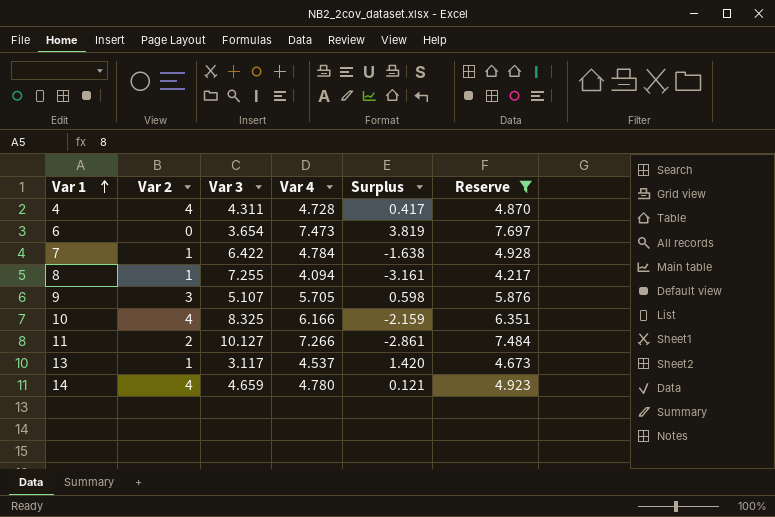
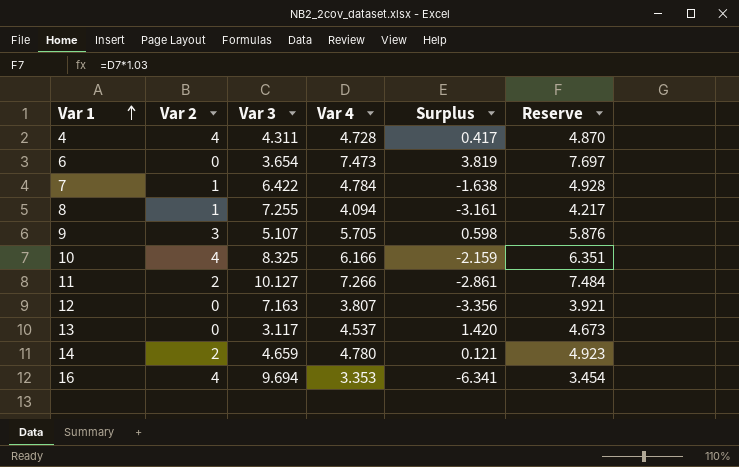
filter: Reserve >= 4.217 -> none
13 | Var 2: 1 -> 0
14 | Var 2: 4 -> 2

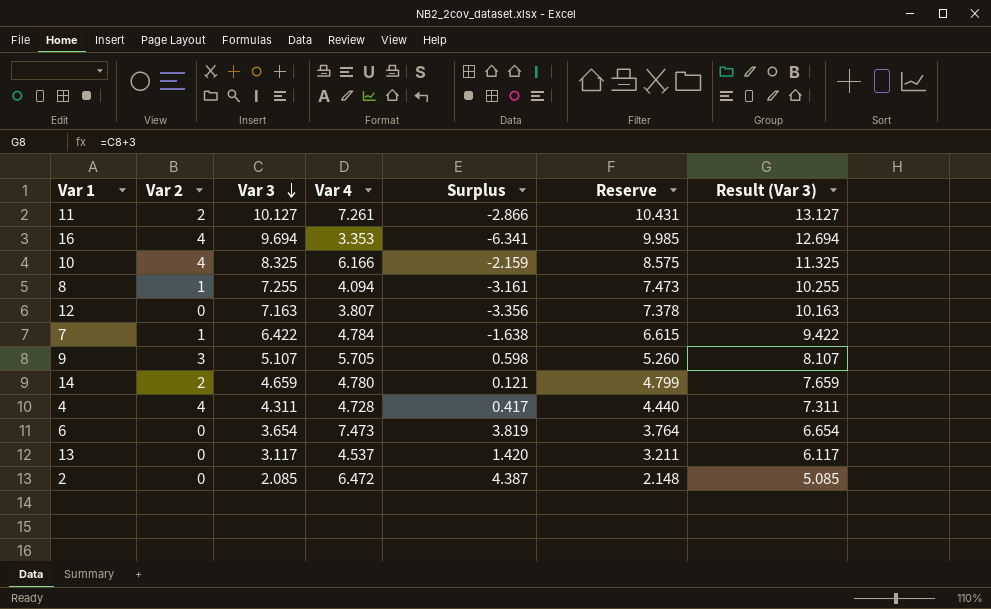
row order: Var 1 ascending -> Var 3 descending
column Reserve | formula: [Var 4] * 1.03 -> [Var 3] * 1.03
column Result (Var 3) | formula: none -> [Var 3] + 3
11 | Var 4: 7.266 -> 7.261
11 | Surplus: -2.861 -> -2.866
row 2: none -> 0 | 2.085 | 6.472 | 4.387 | 2.148 | 5.085

